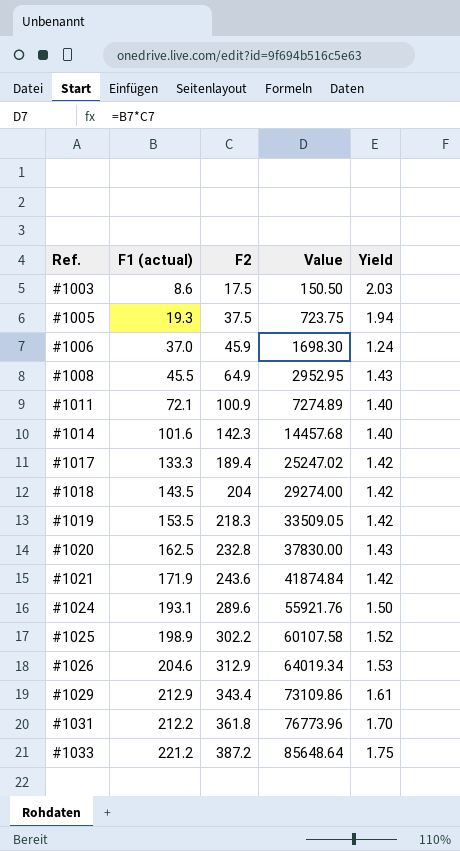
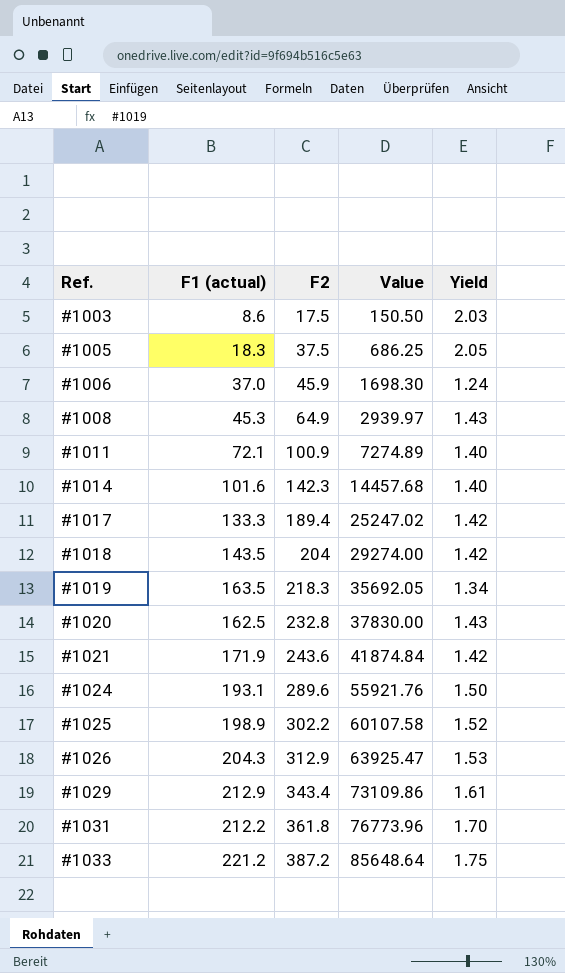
#1005 | F1 (actual): 19.3 -> 18.3
#1005 | Value: 723.75 -> 686.25
#1005 | Yield: 1.94 -> 2.05
#1008 | F1 (actual): 45.5 -> 45.3
#1008 | Value: 2952.95 -> 2939.97
#1019 | F1 (actual): 153.5 -> 163.5
#1019 | Value: 33509.05 -> 35692.05
#1019 | Yield: 1.42 -> 1.34
#1026 | F1 (actual): 204.6 -> 204.3
#1026 | Value: 64019.34 -> 63925.47

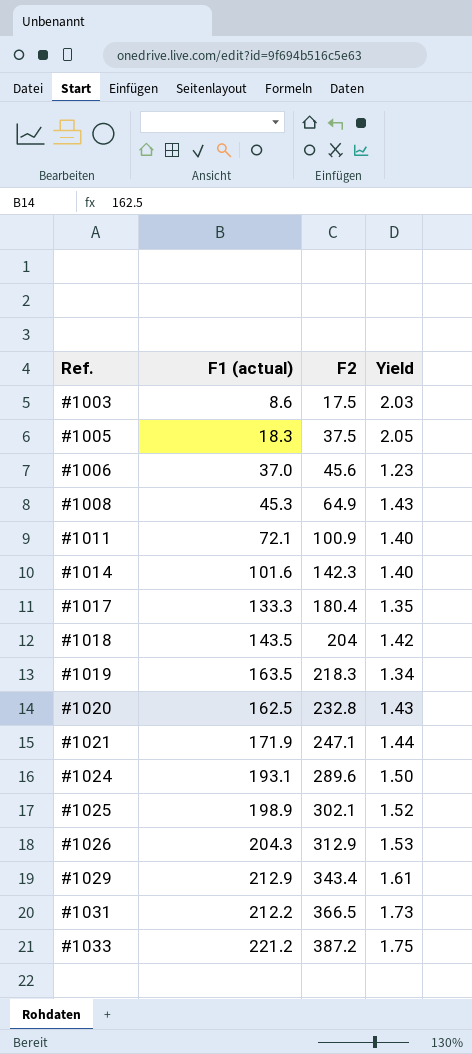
column Value | formula: [F1 (actual)] * [F2] -> none
#1006 | F2: 45.9 -> 45.6
#1006 | Yield: 1.24 -> 1.23
#1017 | F2: 189.4 -> 180.4
#1017 | Yield: 1.42 -> 1.35
#1021 | F2: 243.6 -> 247.1
#1021 | Yield: 1.42 -> 1.44
#1025 | F2: 302.2 -> 302.1
#1031 | F2: 361.8 -> 366.5
#1031 | Yield: 1.70 -> 1.73

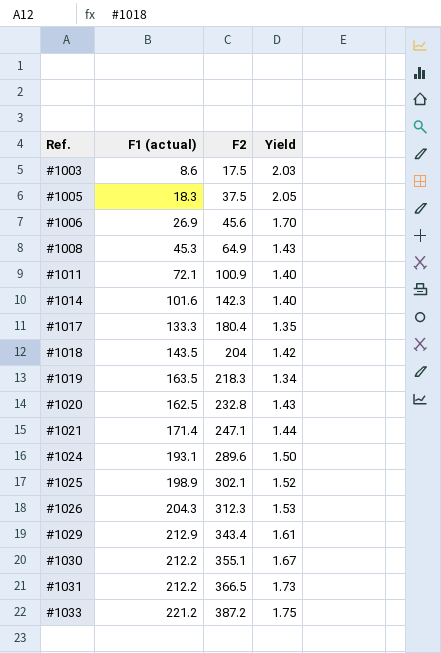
#1006 | F1 (actual): 37.0 -> 26.9
#1006 | Yield: 1.23 -> 1.70
#1021 | F1 (actual): 171.9 -> 171.4
#1026 | F2: 312.9 -> 312.3
row #1030: none -> 212.2 | 355.1 | 1.67

